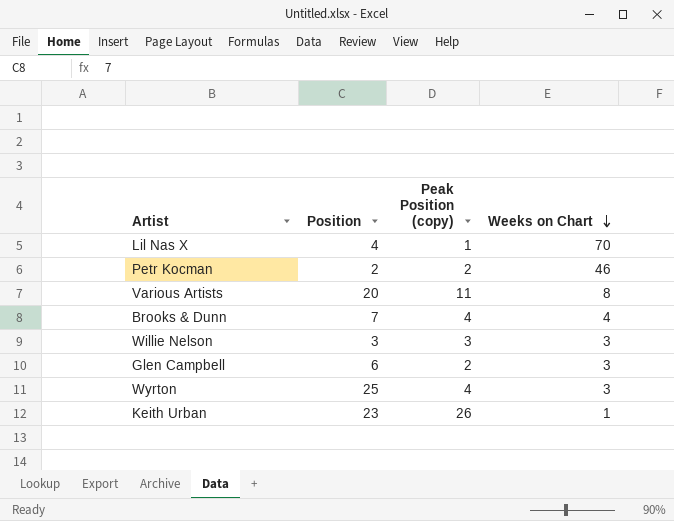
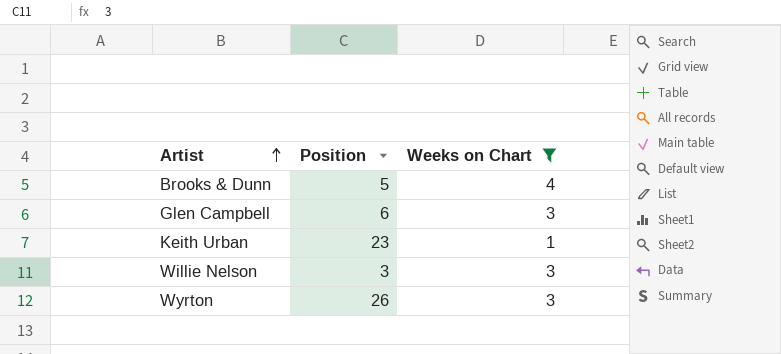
filter: none -> Weeks on Chart <= 4
row order: Weeks on Chart descending -> Artist ascending
column Peak Position (copy) | position: 3 -> none
Brooks & Dunn | Position: 7 -> 5
Wyrton | Position: 25 -> 26

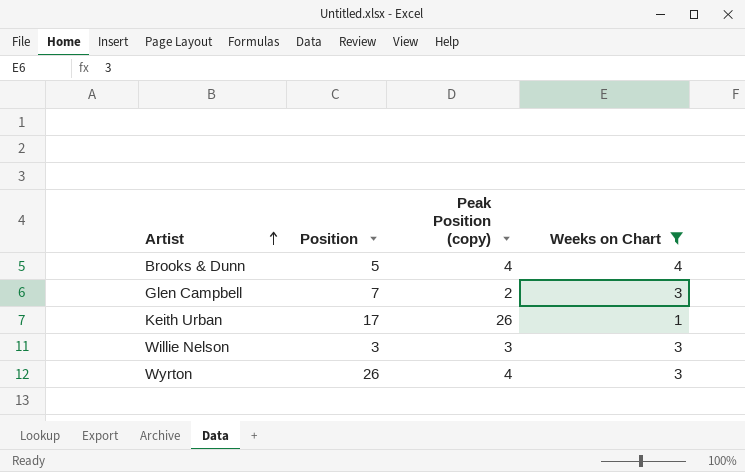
column Peak Position (copy) | position: none -> 3
Glen Campbell | Position: 6 -> 7
Keith Urban | Position: 23 -> 17

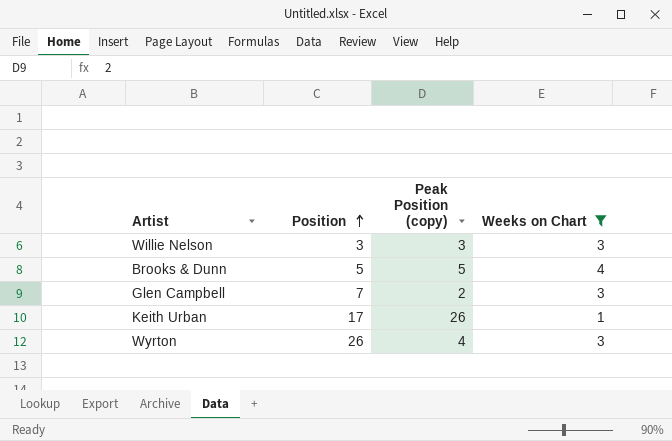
row order: Artist ascending -> Position ascending
Brooks & Dunn | Peak Position (copy): 4 -> 5

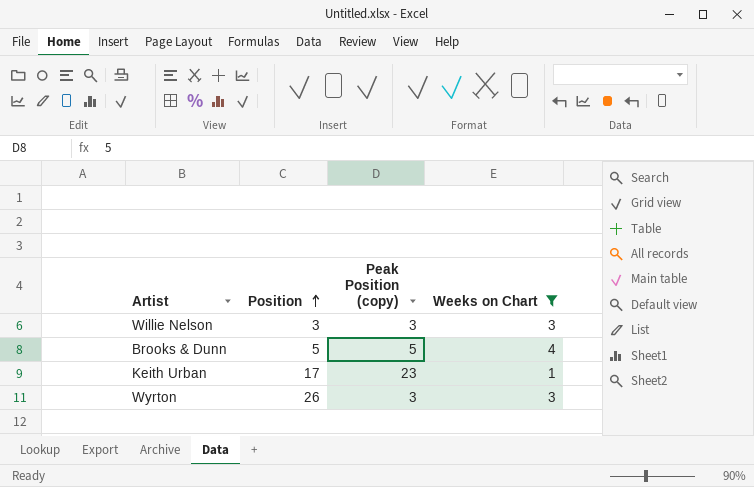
row Glen Campbell: 7 | 2 | 3 -> none
Keith Urban | Peak Position (copy): 26 -> 23
Wyrton | Peak Position (copy): 4 -> 3

